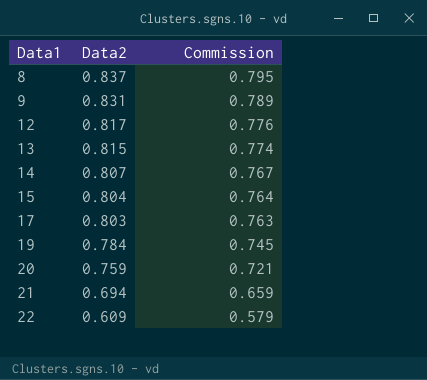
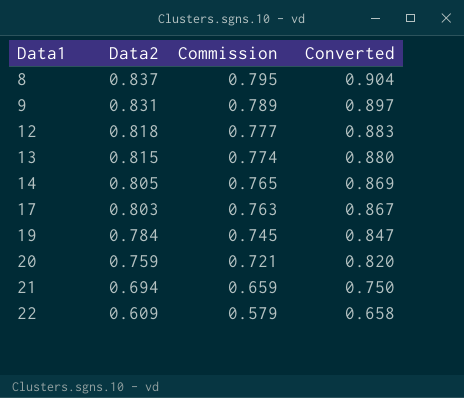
column Converted | formula: none -> [Data2] * 1.08
row 15: 0.804 | 0.764 -> none
12 | Data2: 0.817 -> 0.818
12 | Commission: 0.776 -> 0.777
14 | Data2: 0.807 -> 0.805
14 | Commission: 0.767 -> 0.765

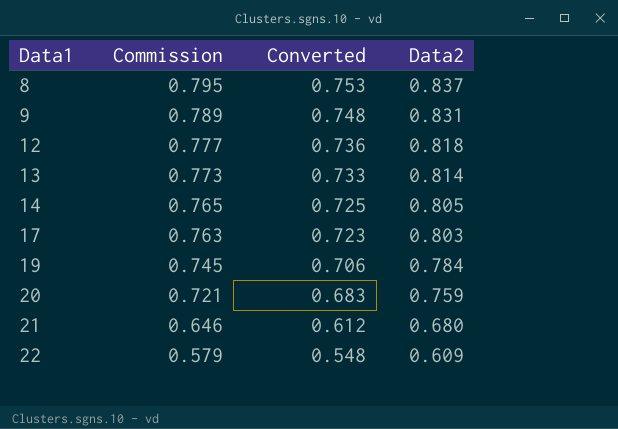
column Converted | formula: [Data2] * 1.08 -> [Data2] * 0.9
column Data2 | position: 2 -> 4
13 | Commission: 0.774 -> 0.773
13 | Data2: 0.815 -> 0.814
21 | Commission: 0.659 -> 0.646
21 | Data2: 0.694 -> 0.680

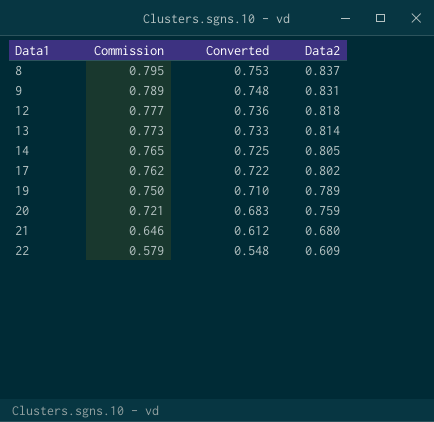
17 | Commission: 0.763 -> 0.762
17 | Converted: 0.723 -> 0.722
17 | Data2: 0.803 -> 0.802
19 | Commission: 0.745 -> 0.750
19 | Converted: 0.706 -> 0.710
19 | Data2: 0.784 -> 0.789

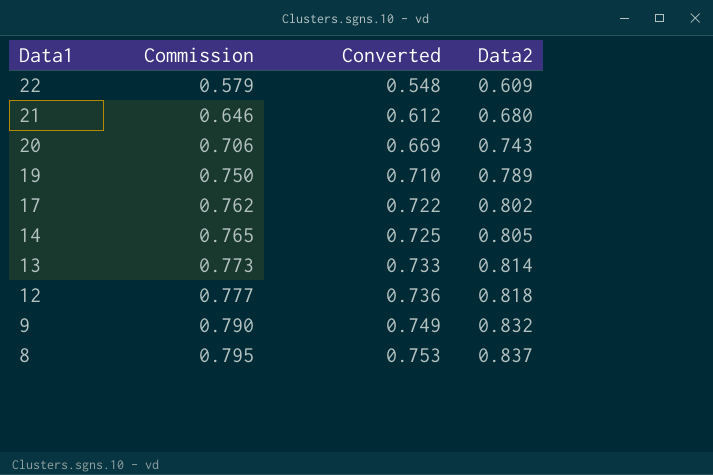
row order: Data1 ascending -> Data1 descending
20 | Commission: 0.721 -> 0.706
20 | Converted: 0.683 -> 0.669
20 | Data2: 0.759 -> 0.743
9 | Commission: 0.789 -> 0.790
9 | Converted: 0.748 -> 0.749
9 | Data2: 0.831 -> 0.832

